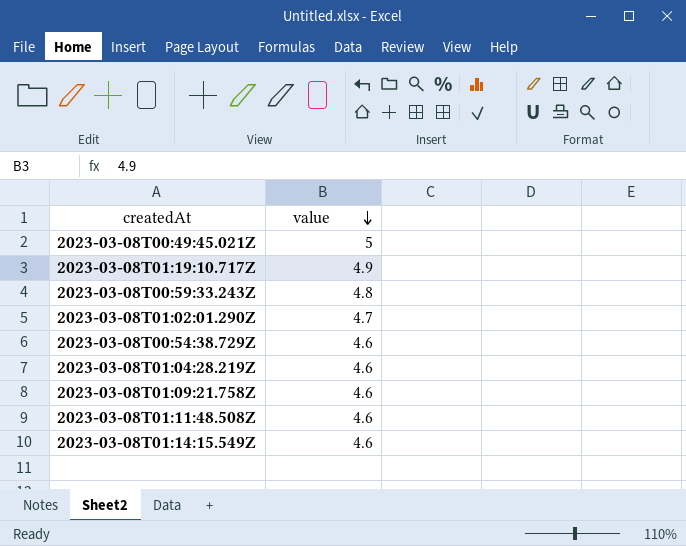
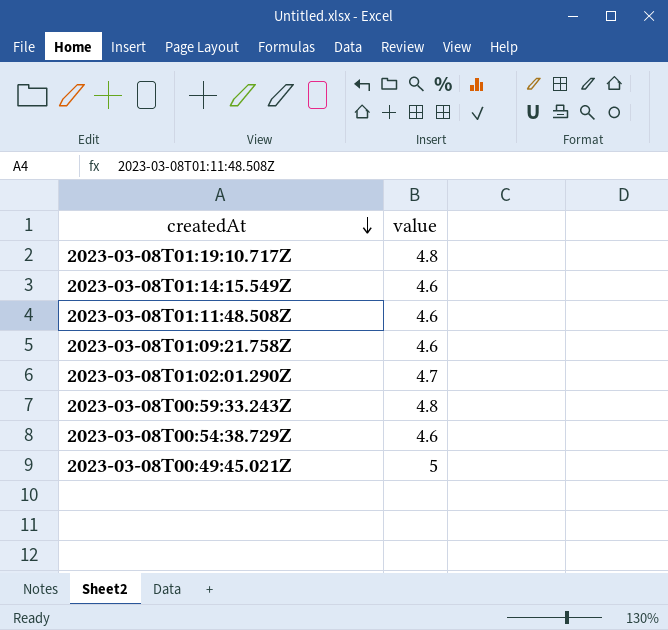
row order: value descending -> createdAt descending
row 2023-03-08T01:04:28.219Z: 4.6 -> none
2023-03-08T01:19:10.717Z | value: 4.9 -> 4.8

